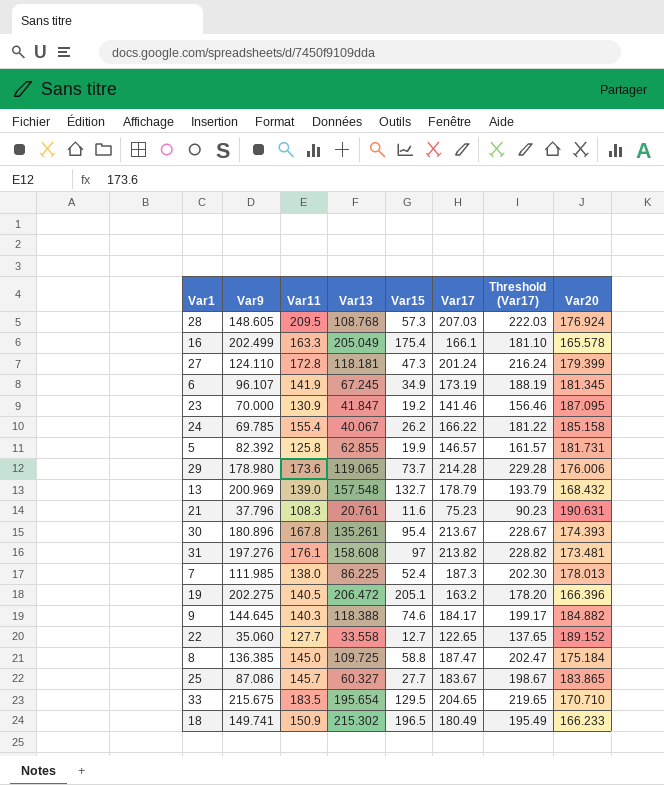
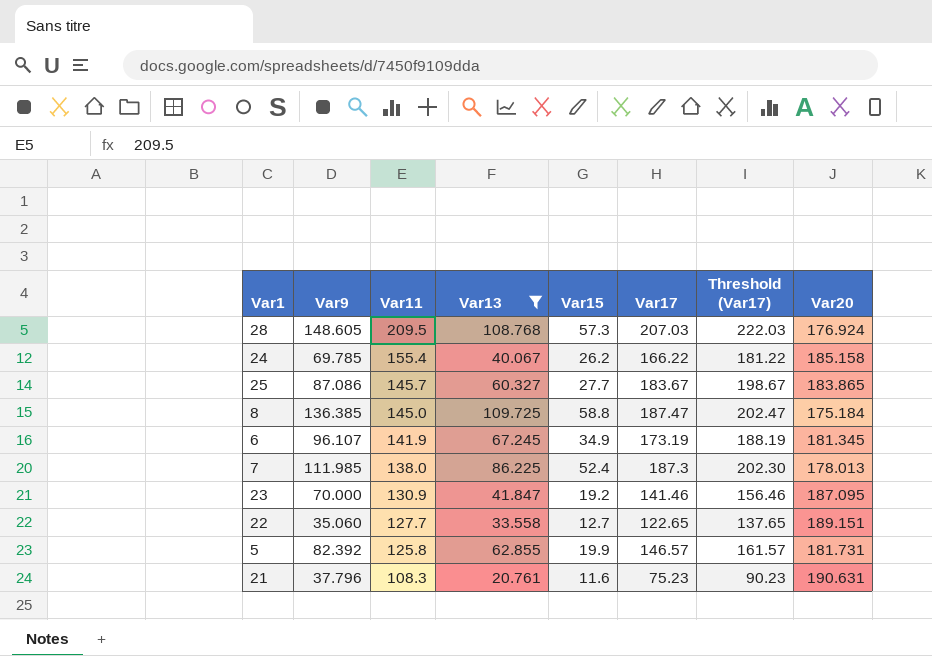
filter: none -> Var13 <= 109.725
row order: none -> Var11 descending
22 | Var20: 189.152 -> 189.151

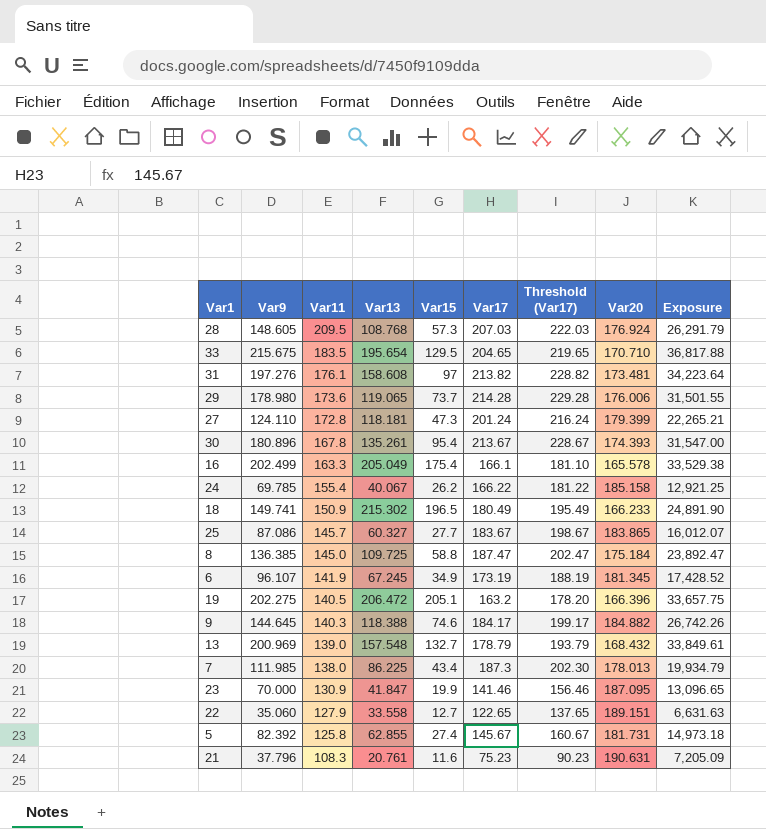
filter: Var13 <= 109.725 -> none
column Exposure | formula: none -> [Var9] * [Var20]
7 | Var15: 52.4 -> 43.4
23 | Var15: 19.2 -> 19.9
22 | Var11: 127.7 -> 127.9
5 | Var15: 19.9 -> 27.4
5 | Var17: 146.57 -> 145.67
5 | Threshold (Var17): 161.57 -> 160.67

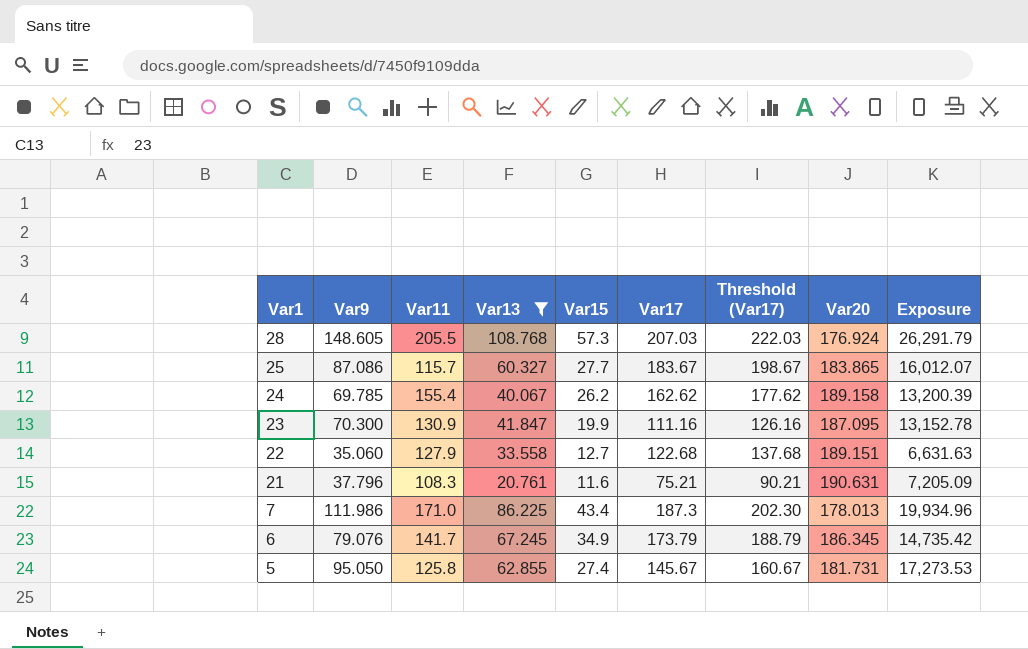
filter: none -> Var13 <= 108.768
row order: Var11 descending -> Var1 descending
28 | Var11: 209.5 -> 205.5
25 | Var11: 145.7 -> 115.7
24 | Var17: 166.22 -> 162.62
24 | Threshold (Var17): 181.22 -> 177.62
24 | Var20: 185.158 -> 189.158
24 | Exposure: 12,921.25 -> 13,200.39
23 | Var9: 70.000 -> 70.300
23 | Var17: 141.46 -> 111.16
23 | Threshold (Var17): 156.46 -> 126.16
23 | Exposure: 13,096.65 -> 13,152.78
22 | Var17: 122.65 -> 122.68
22 | Threshold (Var17): 137.65 -> 137.68
21 | Var17: 75.23 -> 75.21
21 | Threshold (Var17): 90.23 -> 90.21
7 | Var9: 111.985 -> 111.986
7 | Var11: 138.0 -> 171.0
7 | Exposure: 19,934.79 -> 19,934.96
6 | Var9: 96.107 -> 79.076
6 | Var11: 141.9 -> 141.7
6 | Var17: 173.19 -> 173.79
6 | Threshold (Var17): 188.19 -> 188.79
6 | Var20: 181.345 -> 186.345
6 | Exposure: 17,428.52 -> 14,735.42
5 | Var9: 82.392 -> 95.050
5 | Exposure: 14,973.18 -> 17,273.53

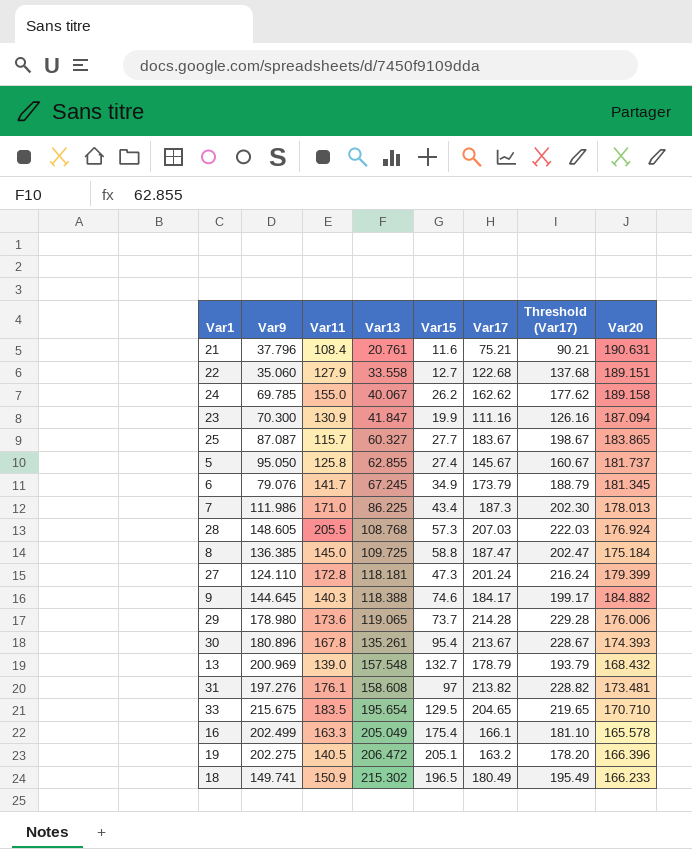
filter: Var13 <= 108.768 -> none
row order: Var1 descending -> Var13 ascending
column Exposure | formula: [Var9] * [Var20] -> none
21 | Var11: 108.3 -> 108.4
24 | Var11: 155.4 -> 155.0
23 | Var20: 187.095 -> 187.094
25 | Var9: 87.086 -> 87.087
5 | Var20: 181.731 -> 181.737
6 | Var20: 186.345 -> 181.345

